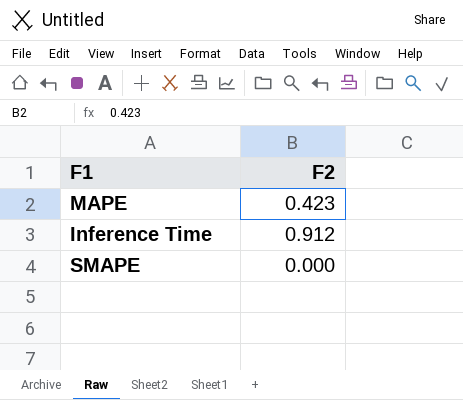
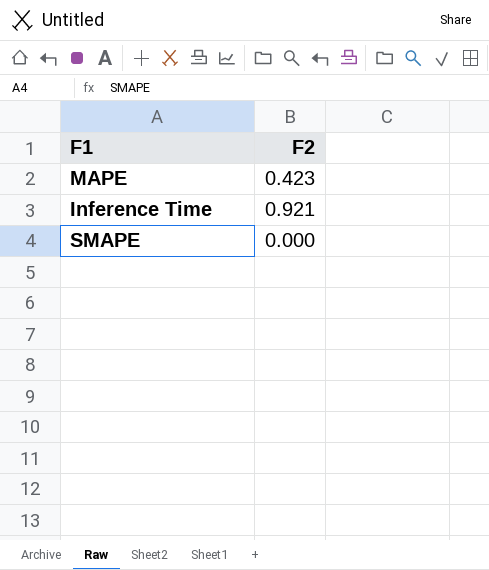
Inference Time | F2: 0.912 -> 0.921

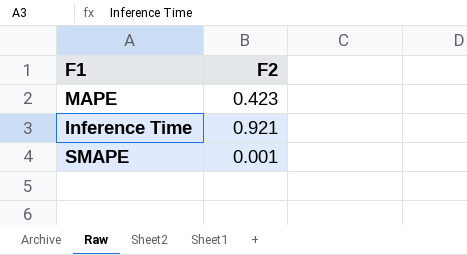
SMAPE | F2: 0.000 -> 0.001

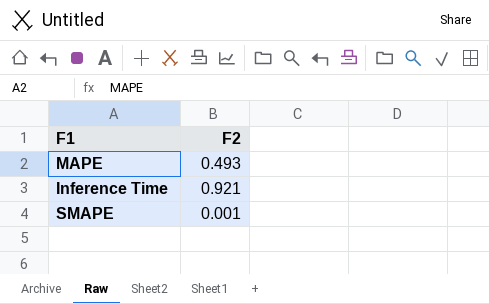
MAPE | F2: 0.423 -> 0.493

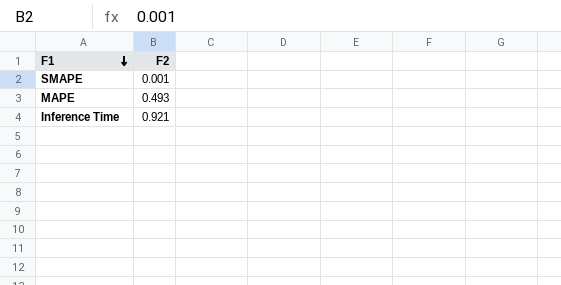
row order: none -> F1 descending

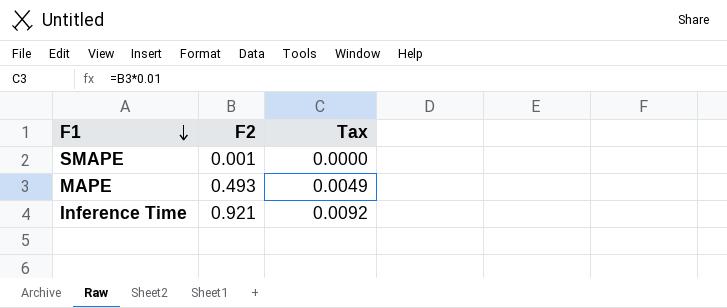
column Tax | formula: none -> [F2] * 0.01

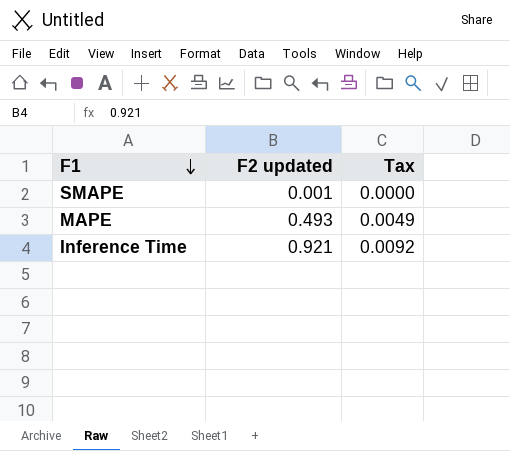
column name: F2 -> F2 updated

